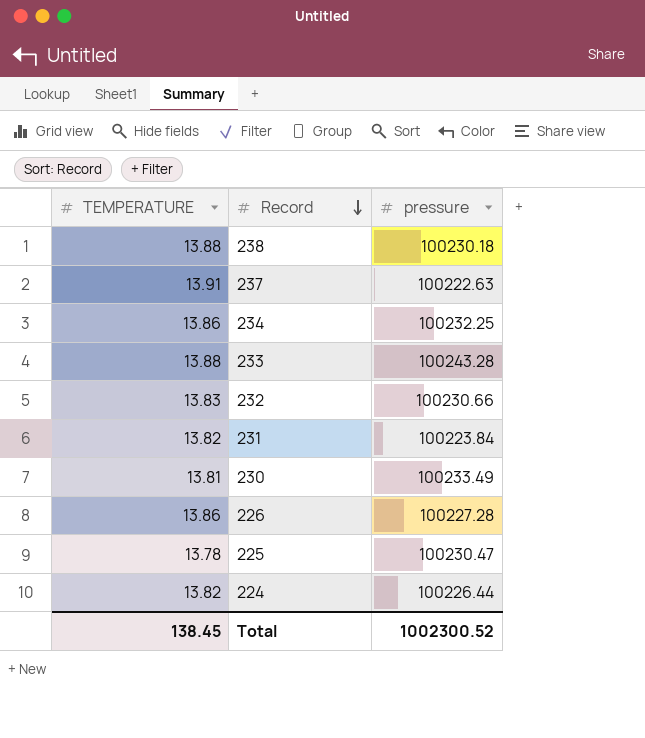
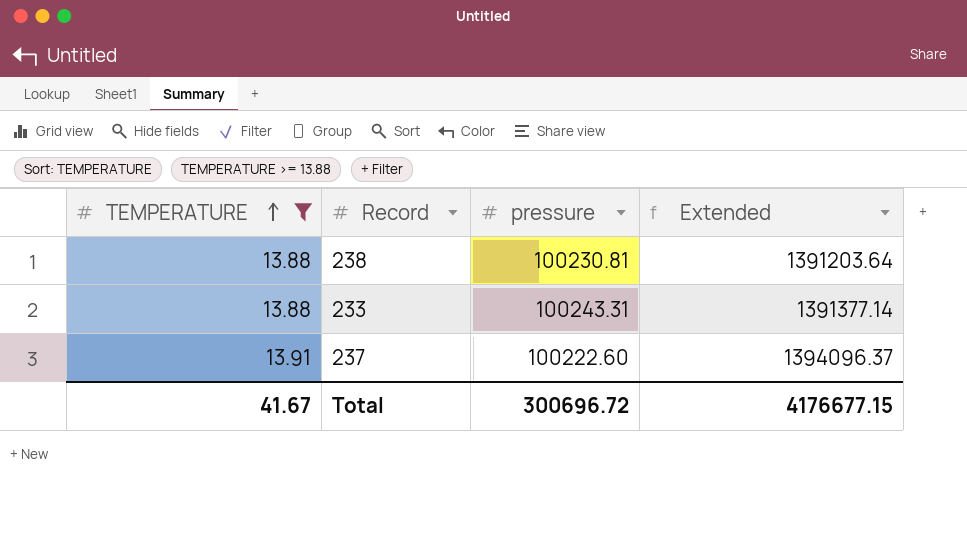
filter: none -> TEMPERATURE >= 13.88
row order: Record descending -> TEMPERATURE ascending
column Extended | formula: none -> [TEMPERATURE] * [pressure]
238 | pressure: 100230.18 -> 100230.81
233 | pressure: 100243.28 -> 100243.31
237 | pressure: 100222.63 -> 100222.60
Total | TEMPERATURE: 138.45 -> 41.67
Total | pressure: 1002300.52 -> 300696.72

